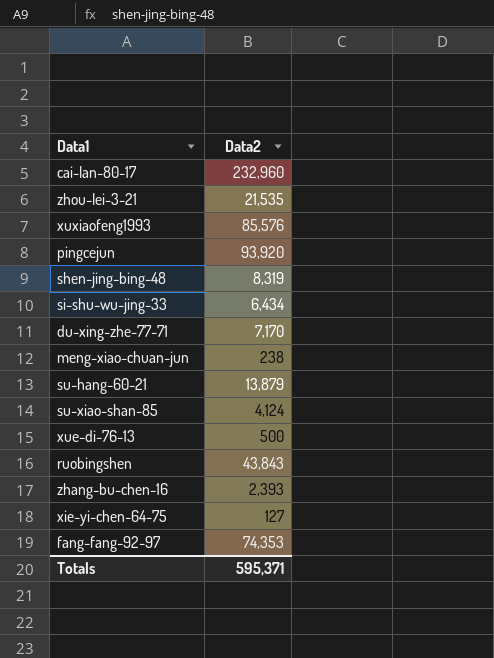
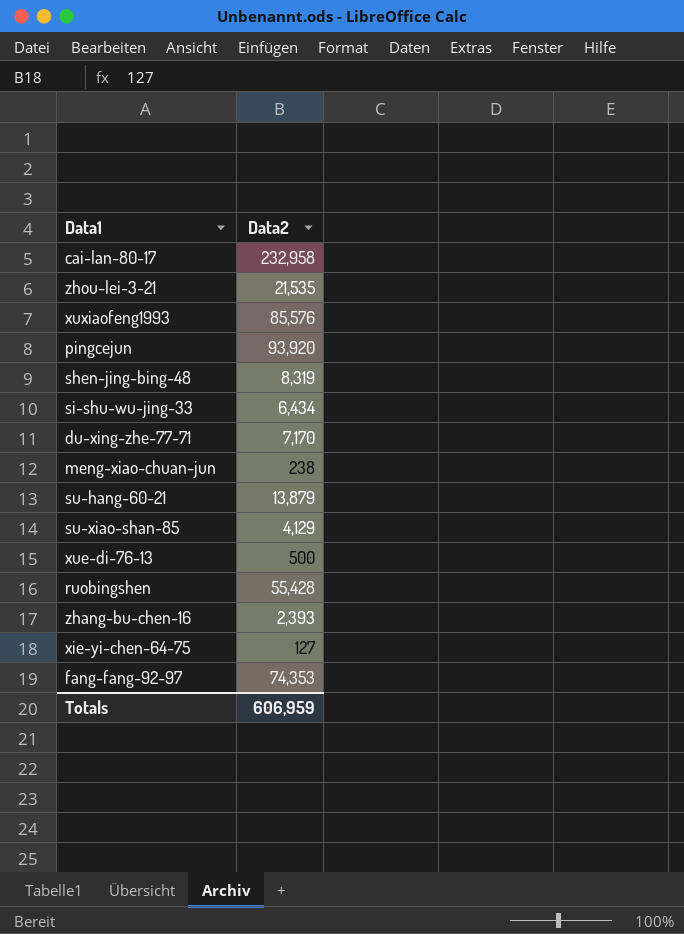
cai-lan-80-17 | Data2: 232,960 -> 232,958
su-xiao-shan-85 | Data2: 4,124 -> 4,129
ruobingshen | Data2: 43,843 -> 55,428
Totals | Data2: 595,371 -> 606,959

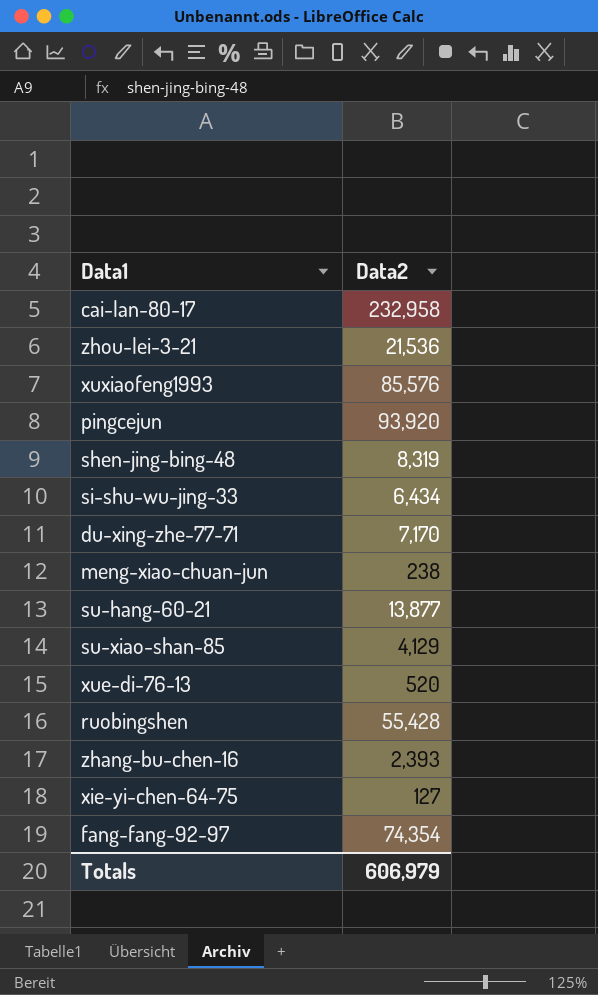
zhou-lei-3-21 | Data2: 21,535 -> 21,536
su-hang-60-21 | Data2: 13,879 -> 13,877
xue-di-76-13 | Data2: 500 -> 520
fang-fang-92-97 | Data2: 74,353 -> 74,354
Totals | Data2: 606,959 -> 606,979

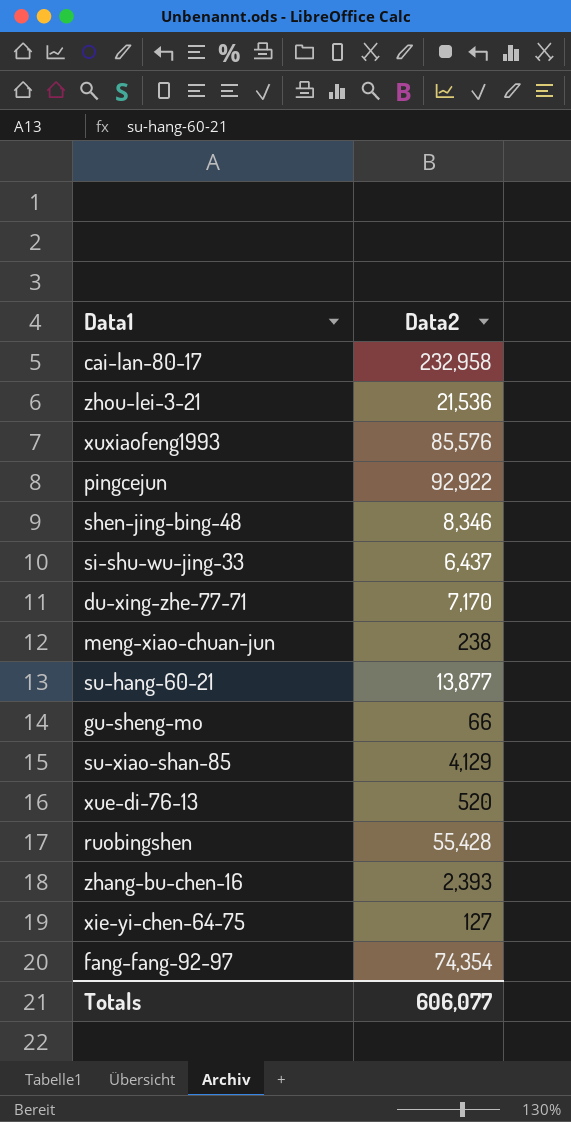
pingcejun | Data2: 93,920 -> 92,922
shen-jing-bing-48 | Data2: 8,319 -> 8,346
si-shu-wu-jing-33 | Data2: 6,434 -> 6,437
row gu-sheng-mo: none -> 66
Totals | Data2: 606,979 -> 606,077

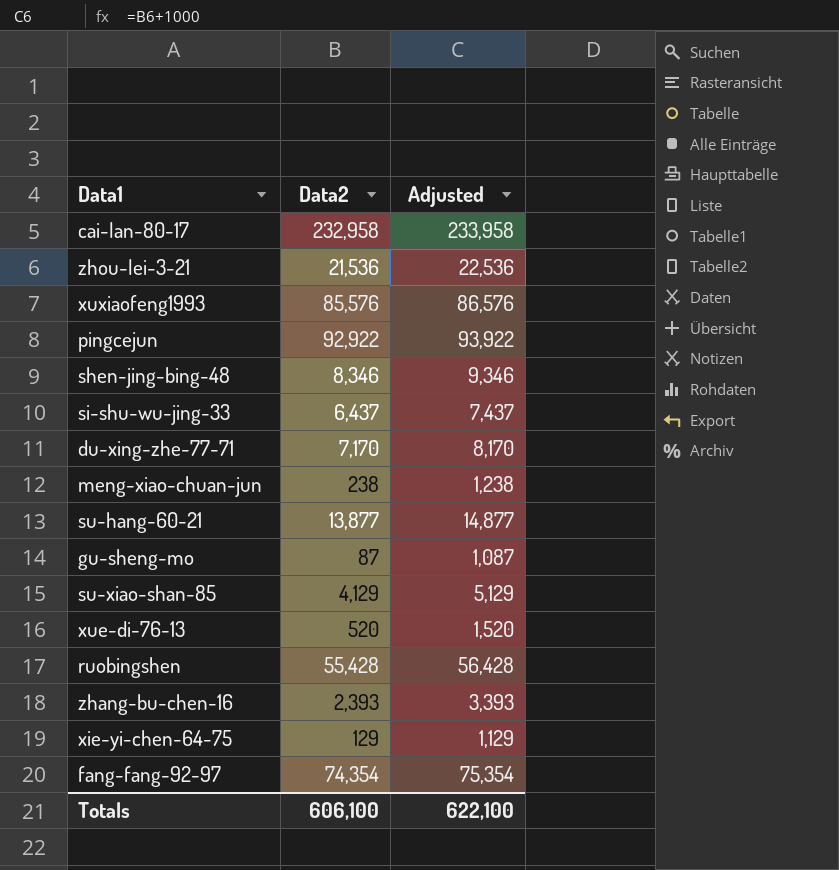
column Adjusted | formula: none -> [Data2] + 1000
gu-sheng-mo | Data2: 66 -> 87
xie-yi-chen-64-75 | Data2: 127 -> 129
Totals | Data2: 606,077 -> 606,100

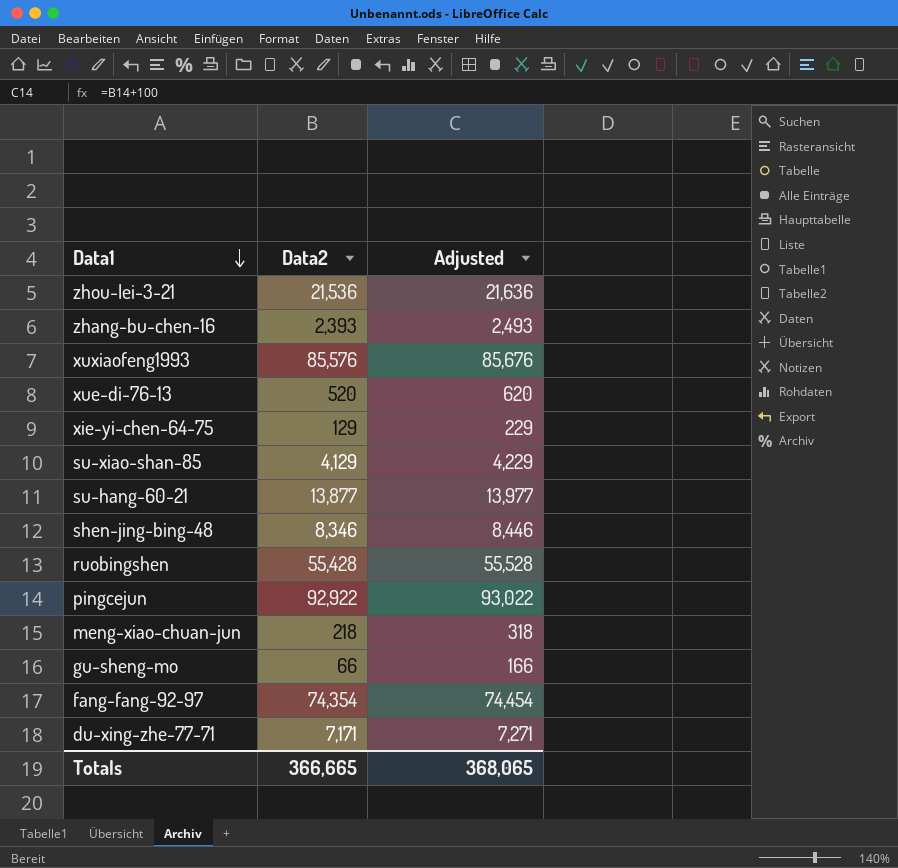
row order: none -> Data1 descending
column Adjusted | formula: [Data2] + 1000 -> [Data2] + 100
row cai-lan-80-17: 232,958 | 233,958 -> none
row si-shu-wu-jing-33: 6,437 | 7,437 -> none
meng-xiao-chuan-jun | Data2: 238 -> 218
gu-sheng-mo | Data2: 87 -> 66
du-xing-zhe-77-71 | Data2: 7,170 -> 7,171
Totals | Data2: 606,100 -> 366,665
Totals | Adjusted: 622,100 -> 368,065

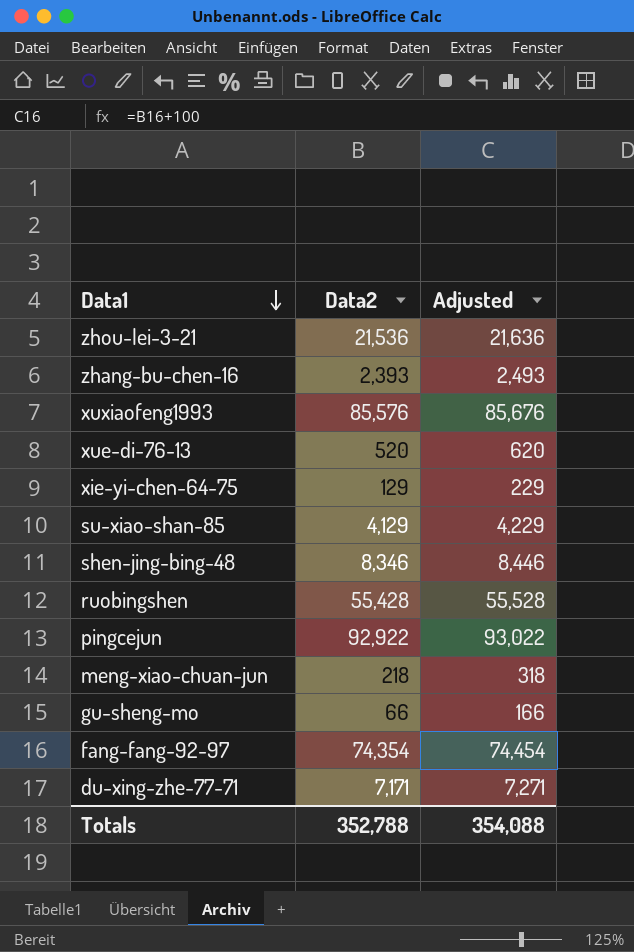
row su-hang-60-21: 13,877 | 13,977 -> none
Totals | Data2: 366,665 -> 352,788
Totals | Adjusted: 368,065 -> 354,088

